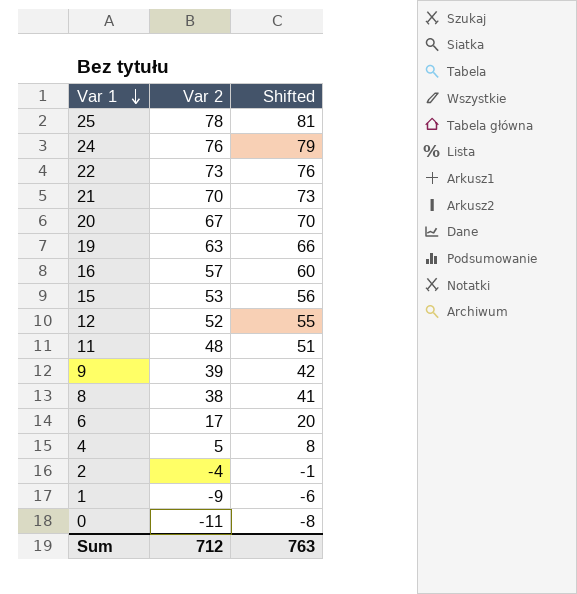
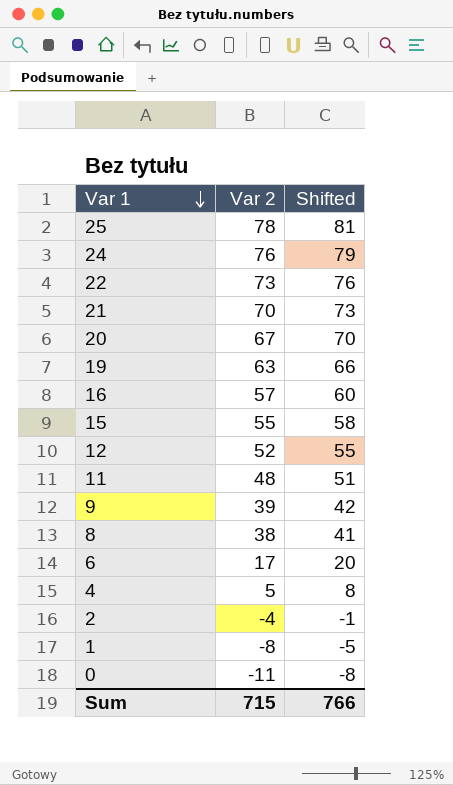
15 | Var 2: 53 -> 55
15 | Shifted: 56 -> 58
1 | Var 2: -9 -> -8
1 | Shifted: -6 -> -5
Sum | Var 2: 712 -> 715
Sum | Shifted: 763 -> 766

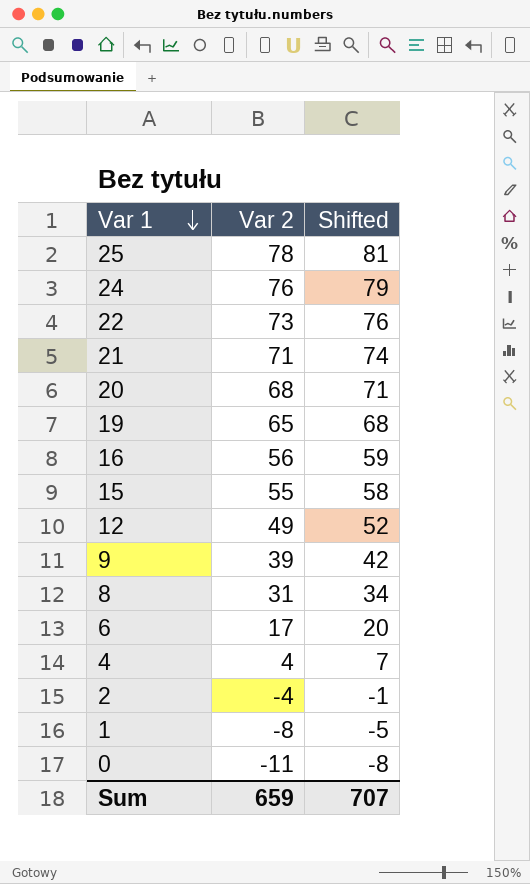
row 11: 48 | 51 -> none
21 | Var 2: 70 -> 71
21 | Shifted: 73 -> 74
20 | Var 2: 67 -> 68
20 | Shifted: 70 -> 71
19 | Var 2: 63 -> 65
19 | Shifted: 66 -> 68
16 | Var 2: 57 -> 56
16 | Shifted: 60 -> 59
12 | Var 2: 52 -> 49
12 | Shifted: 55 -> 52
8 | Var 2: 38 -> 31
8 | Shifted: 41 -> 34
4 | Var 2: 5 -> 4
4 | Shifted: 8 -> 7
Sum | Var 2: 715 -> 659
Sum | Shifted: 766 -> 707

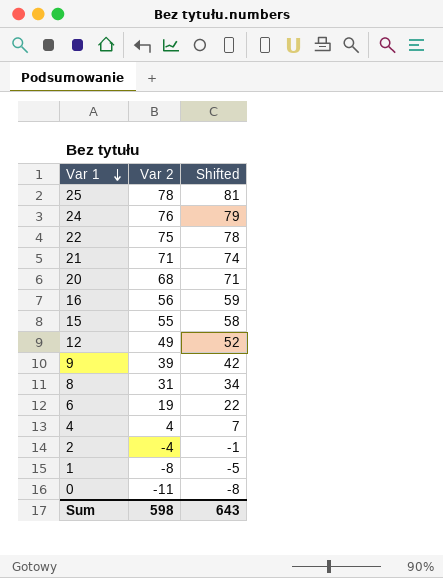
row 19: 65 | 68 -> none
22 | Var 2: 73 -> 75
22 | Shifted: 76 -> 78
6 | Var 2: 17 -> 19
6 | Shifted: 20 -> 22
Sum | Var 2: 659 -> 598
Sum | Shifted: 707 -> 643

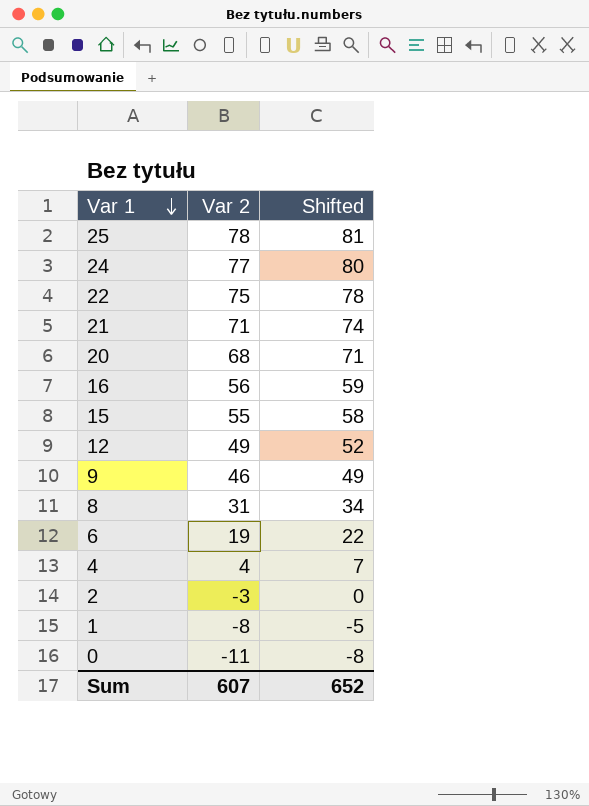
24 | Var 2: 76 -> 77
24 | Shifted: 79 -> 80
9 | Var 2: 39 -> 46
9 | Shifted: 42 -> 49
2 | Var 2: -4 -> -3
2 | Shifted: -1 -> 0
Sum | Var 2: 598 -> 607
Sum | Shifted: 643 -> 652

